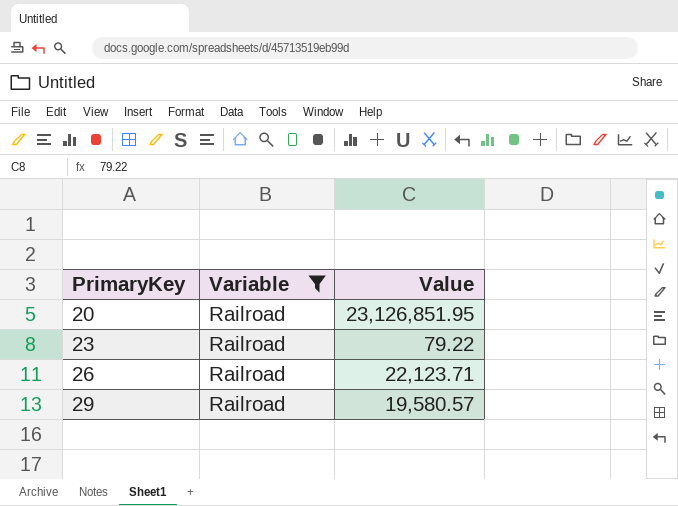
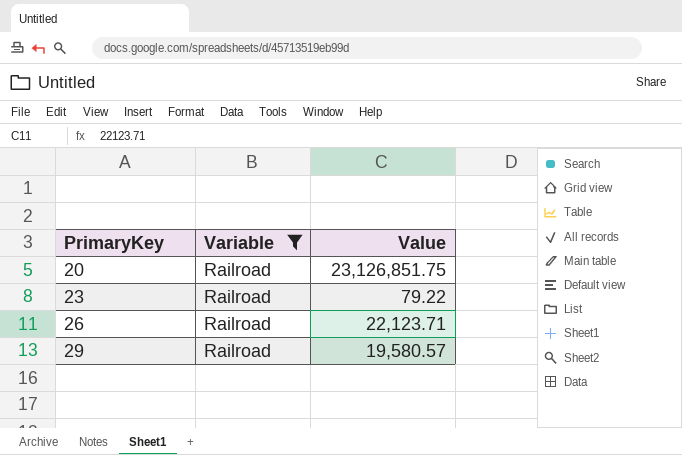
20 | Value: 23,126,851.95 -> 23,126,851.75

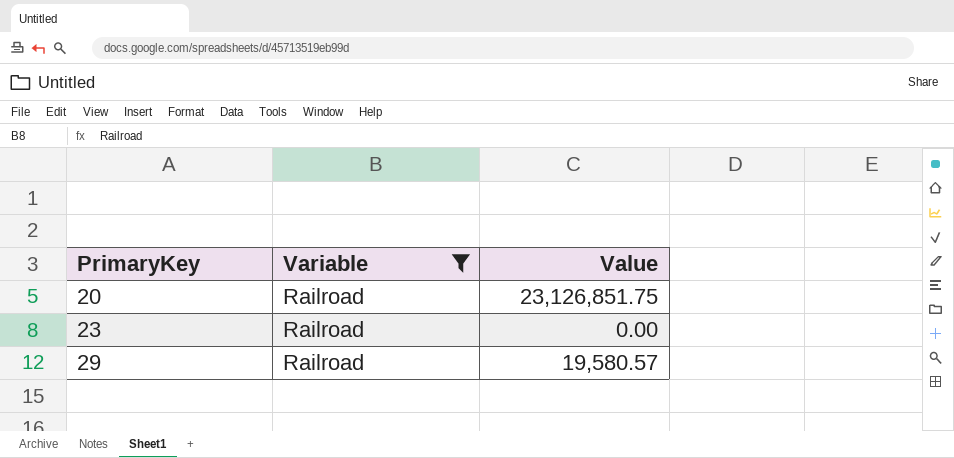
row 26: Railroad | 22,123.71 -> none
23 | Value: 79.22 -> 0.00

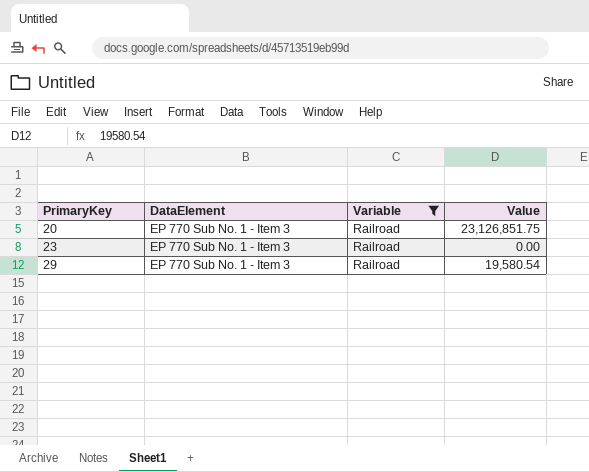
column DataElement | position: none -> 2
29 | Value: 19,580.57 -> 19,580.54

